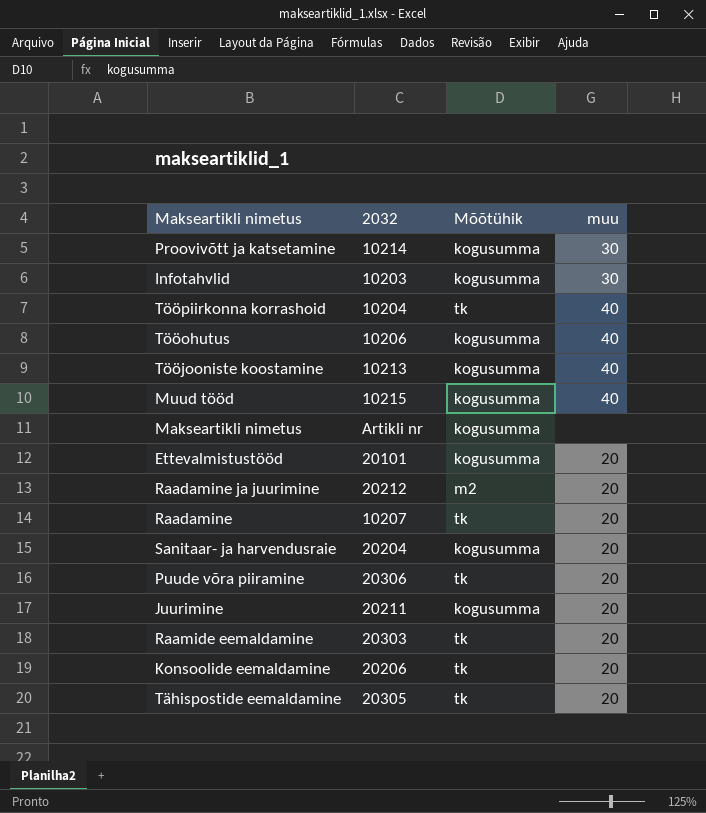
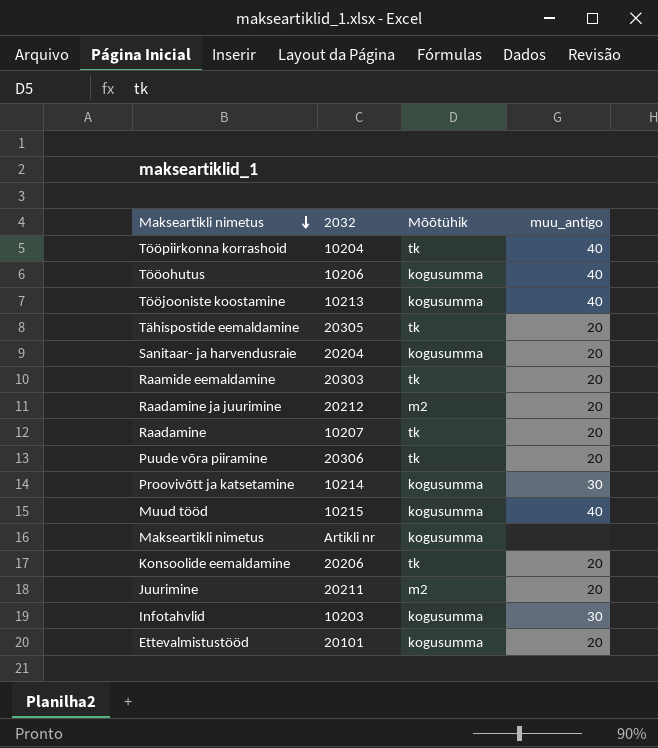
row order: none -> Makseartikli nimetus descending
column name: muu -> muu_antigo
Juurimine | Mõõtühik: kogusumma -> m2

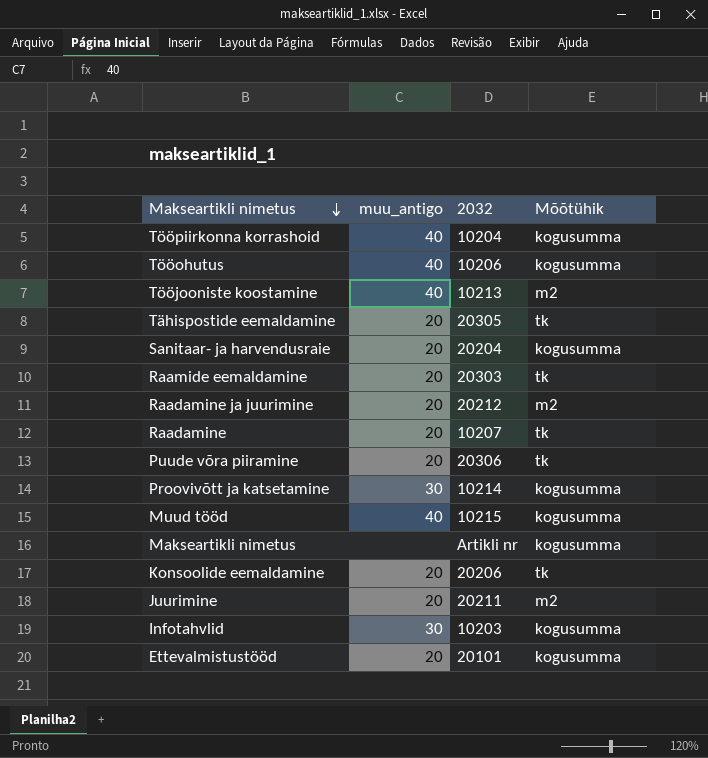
column muu_antigo | position: 4 -> 2
Tööpiirkonna korrashoid | Mõõtühik: tk -> kogusumma
Tööjooniste koostamine | Mõõtühik: kogusumma -> m2

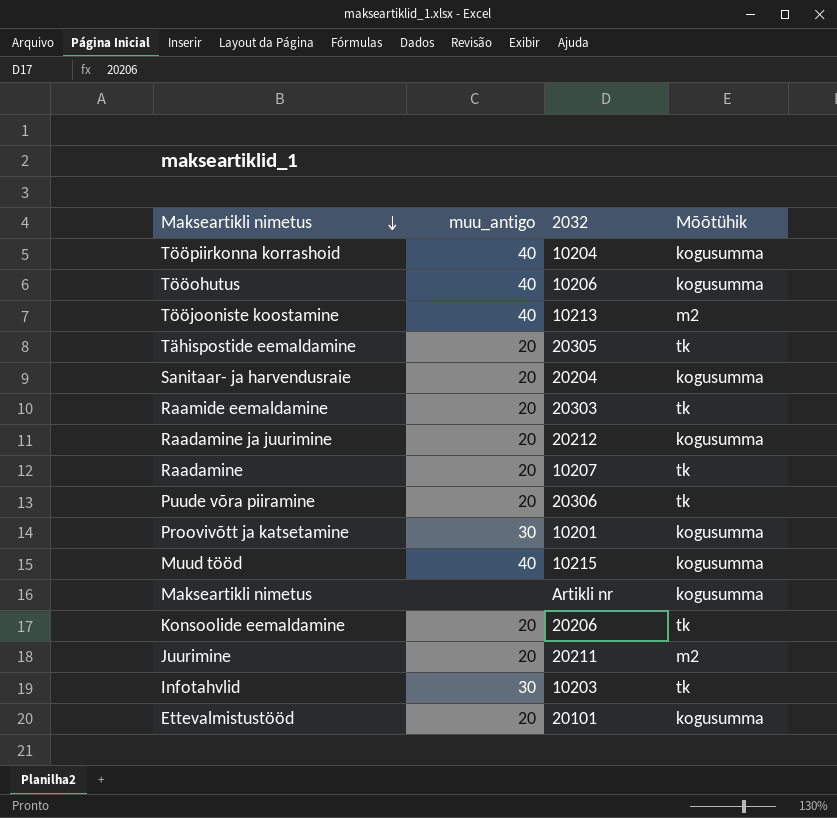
Raadamine ja juurimine | Mõõtühik: m2 -> kogusumma
Proovivõtt ja katsetamine | 2032: 10214 -> 10201
Infotahvlid | Mõõtühik: kogusumma -> tk

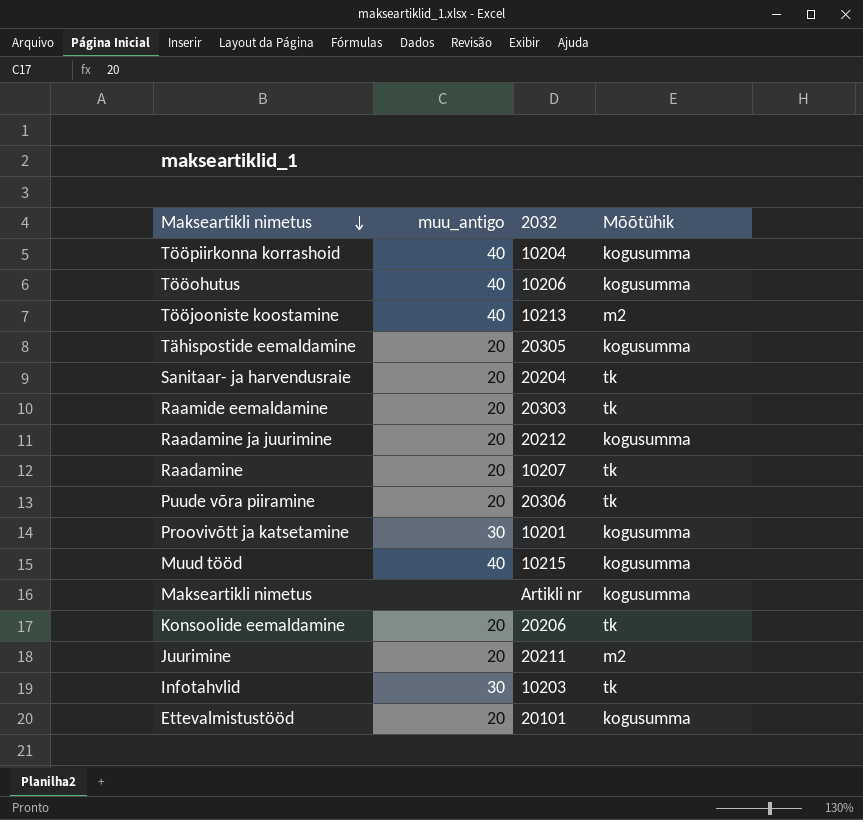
Tähispostide eemaldamine | Mõõtühik: tk -> kogusumma
Sanitaar- ja harvendusraie | Mõõtühik: kogusumma -> tk

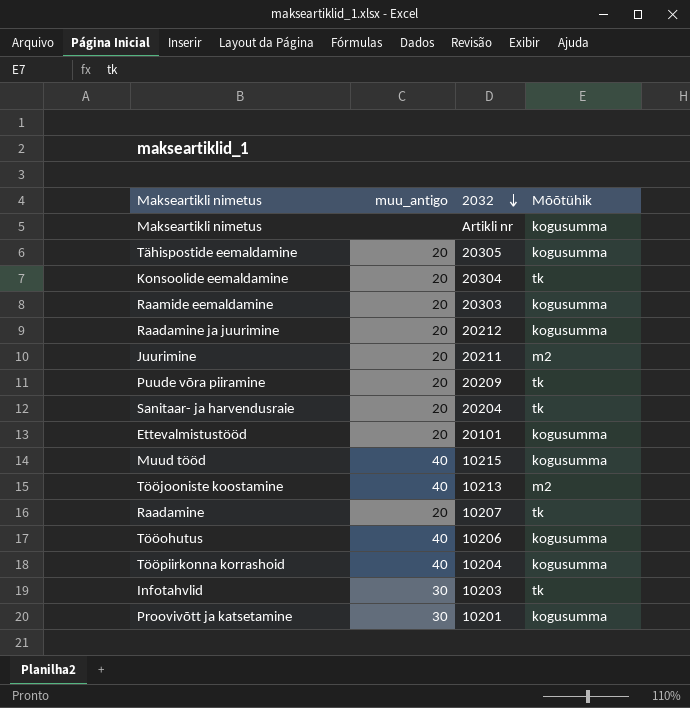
row order: Makseartikli nimetus descending -> 2032 descending
Konsoolide eemaldamine | 2032: 20206 -> 20304
Raamide eemaldamine | Mõõtühik: tk -> kogusumma
Puude võra piiramine | 2032: 20306 -> 20209

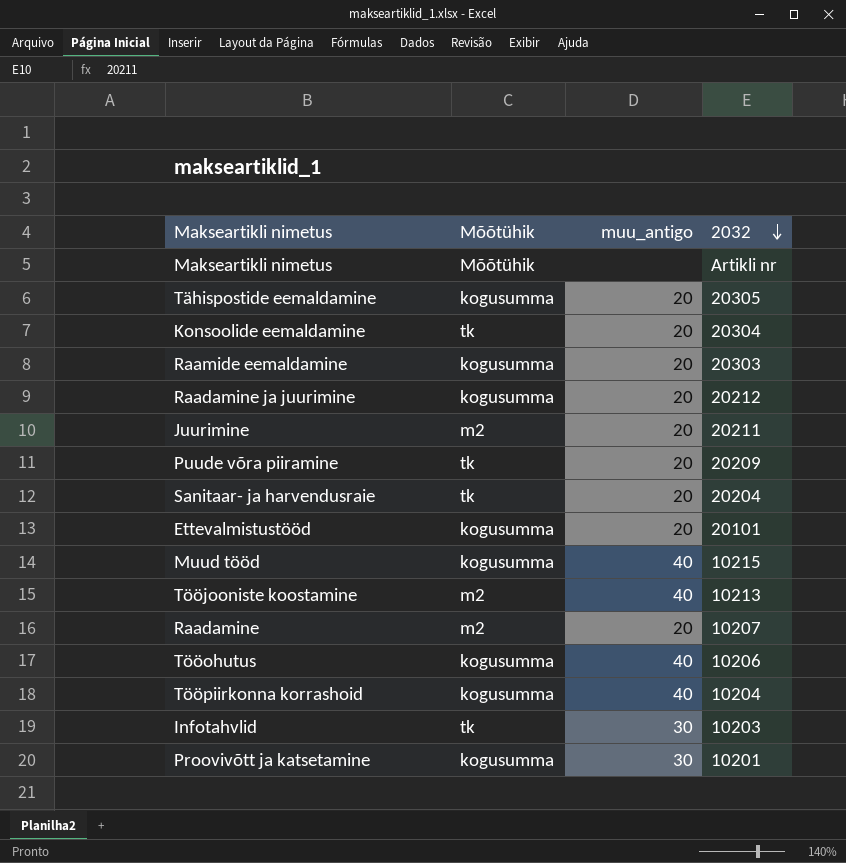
column Mõõtühik | position: 4 -> 2
Makseartikli nimetus | Mõõtühik: kogusumma -> Mõõtühik
Raadamine | Mõõtühik: tk -> m2

